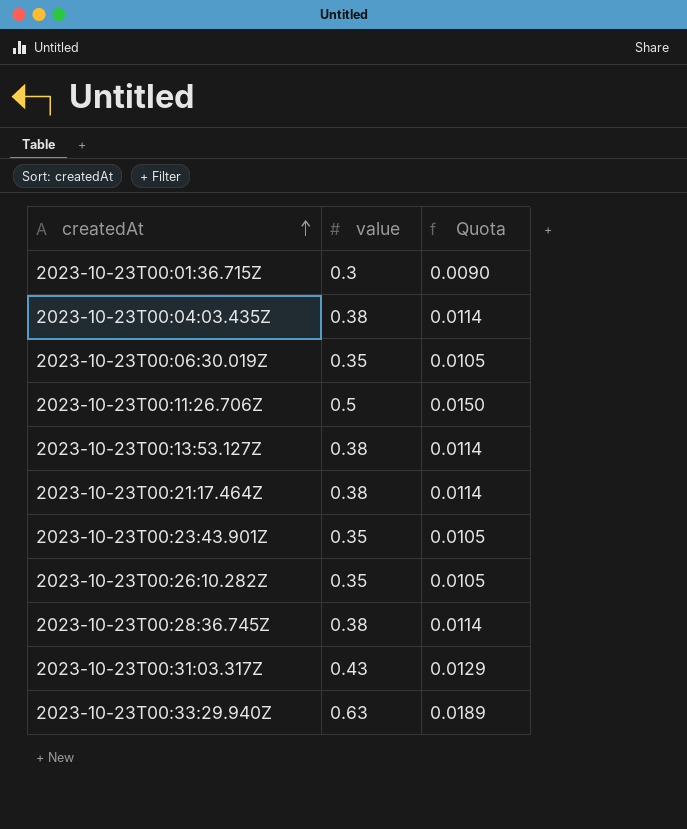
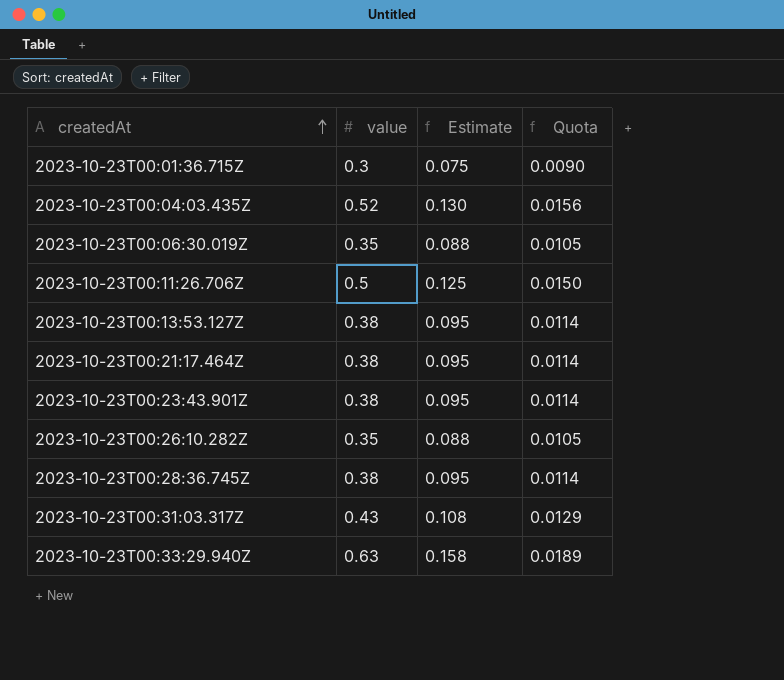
column Estimate | formula: none -> [value] * 0.25
2023-10-23T00:04:03.435Z | value: 0.38 -> 0.52
2023-10-23T00:04:03.435Z | Quota: 0.0114 -> 0.0156
2023-10-23T00:23:43.901Z | value: 0.35 -> 0.38
2023-10-23T00:23:43.901Z | Quota: 0.0105 -> 0.0114

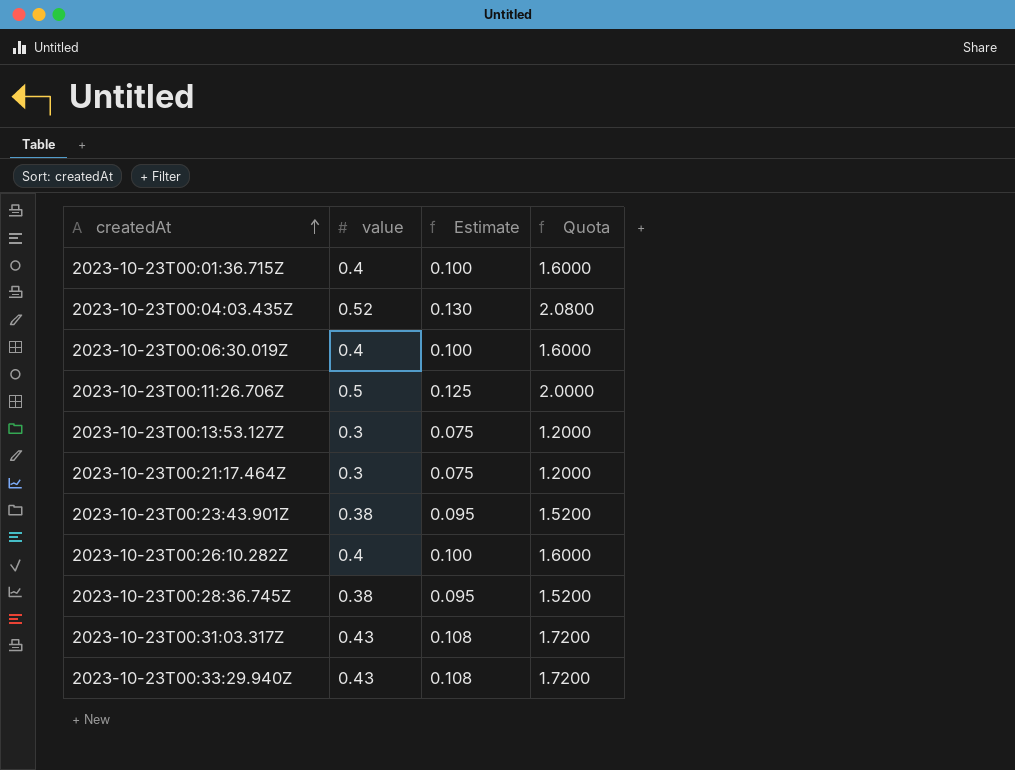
column Quota | formula: [value] * 0.03 -> [value] * 4
2023-10-23T00:01:36.715Z | value: 0.3 -> 0.4
2023-10-23T00:01:36.715Z | Estimate: 0.075 -> 0.100
2023-10-23T00:06:30.019Z | value: 0.35 -> 0.4
2023-10-23T00:06:30.019Z | Estimate: 0.088 -> 0.100
2023-10-23T00:13:53.127Z | value: 0.38 -> 0.3
2023-10-23T00:13:53.127Z | Estimate: 0.095 -> 0.075
2023-10-23T00:21:17.464Z | value: 0.38 -> 0.3
2023-10-23T00:21:17.464Z | Estimate: 0.095 -> 0.075
2023-10-23T00:26:10.282Z | value: 0.35 -> 0.4
2023-10-23T00:26:10.282Z | Estimate: 0.088 -> 0.100
2023-10-23T00:33:29.940Z | value: 0.63 -> 0.43
2023-10-23T00:33:29.940Z | Estimate: 0.158 -> 0.108

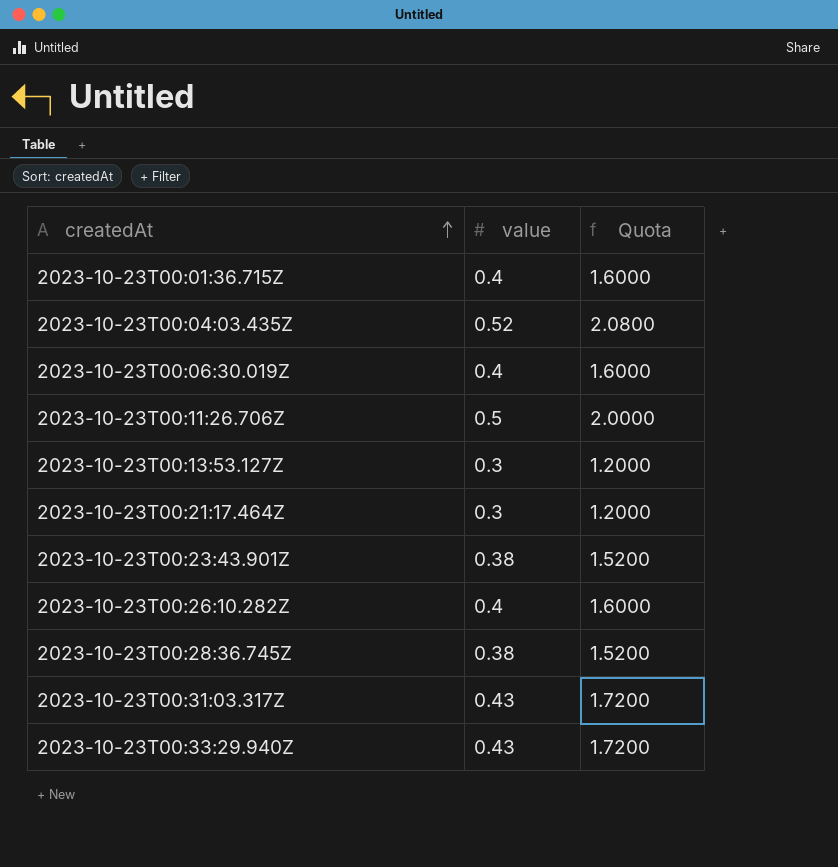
column Estimate | formula: [value] * 0.25 -> none

